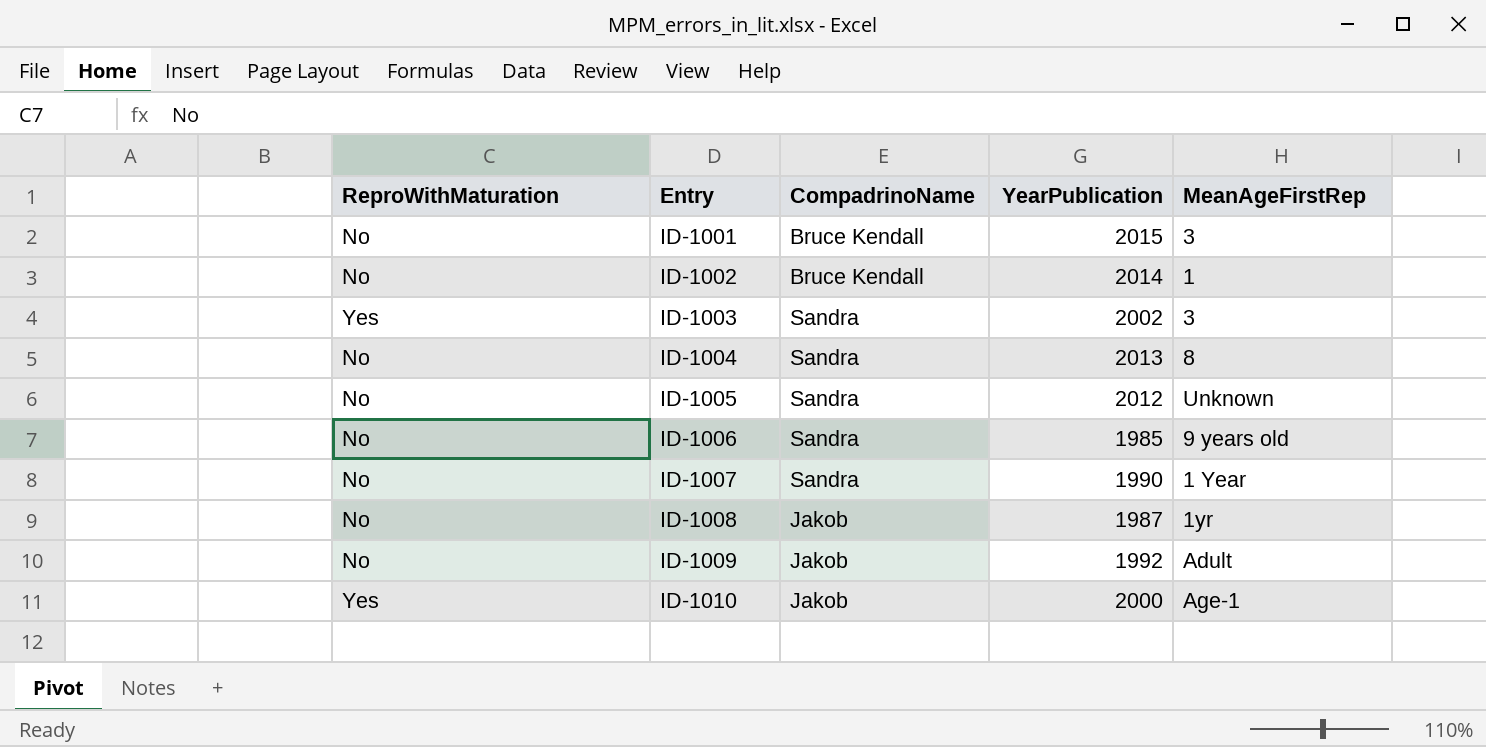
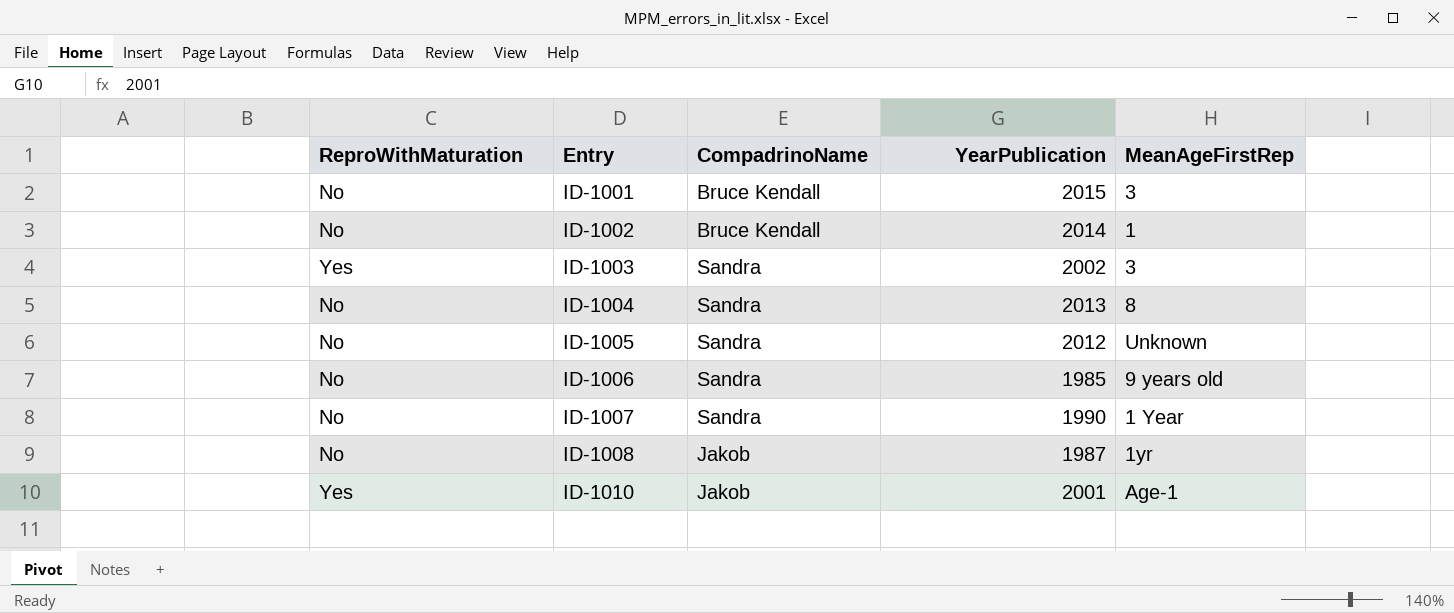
row ID-1009: No | Jakob | 1992 | Adult -> none
ID-1010 | YearPublication: 2000 -> 2001

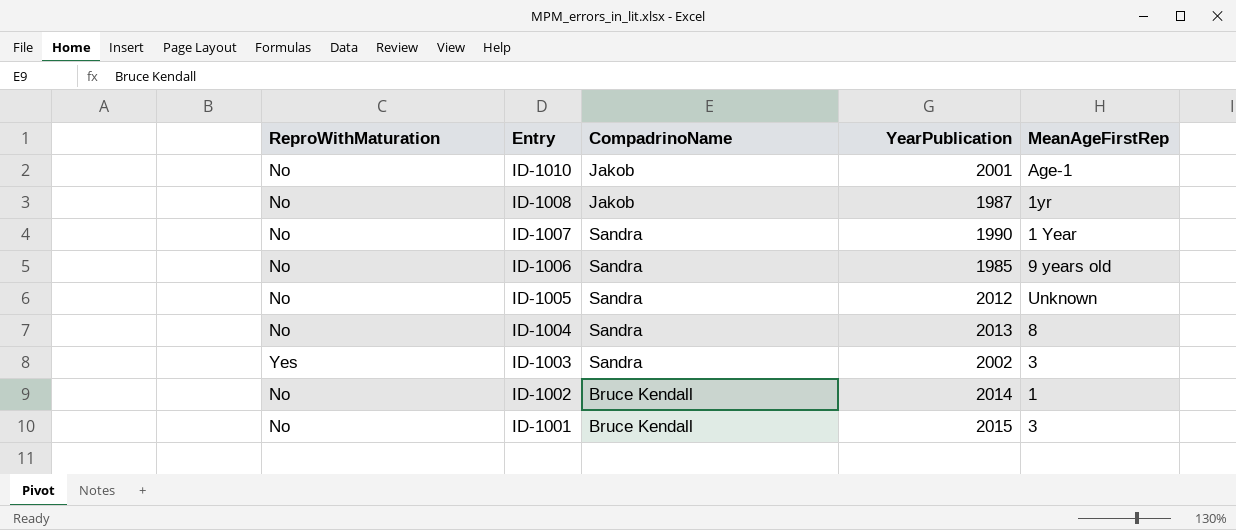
row order: Entry ascending -> Entry descending
ID-1010 | ReproWithMaturation: Yes -> No

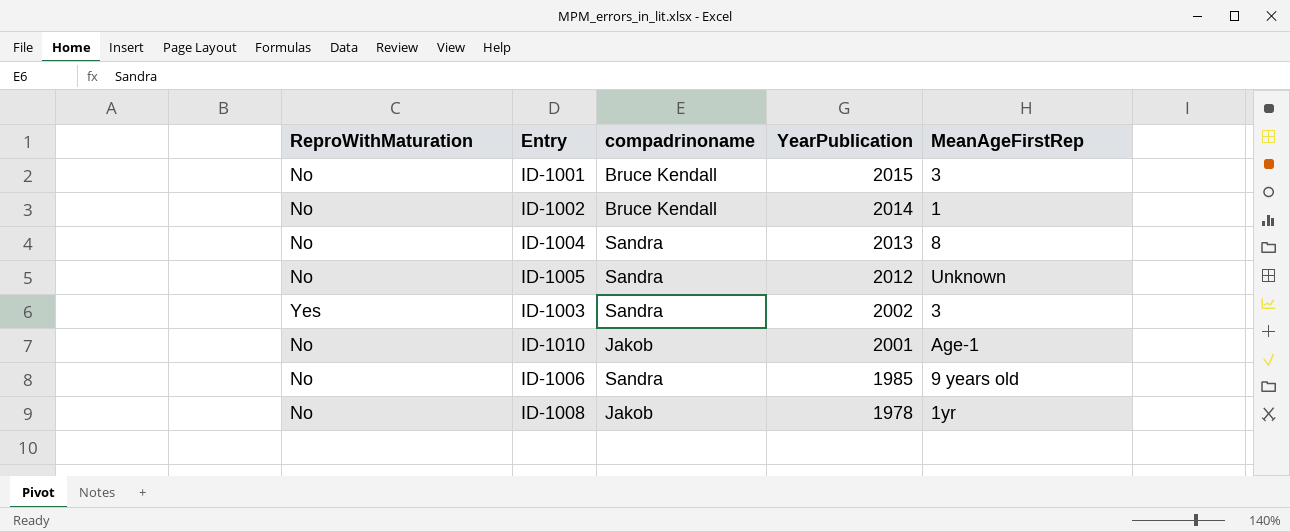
row order: Entry descending -> YearPublication descending
column name: CompadrinoName -> compadrinoname
row ID-1007: No | Sandra | 1990 | 1 Year -> none
ID-1008 | YearPublication: 1987 -> 1978

